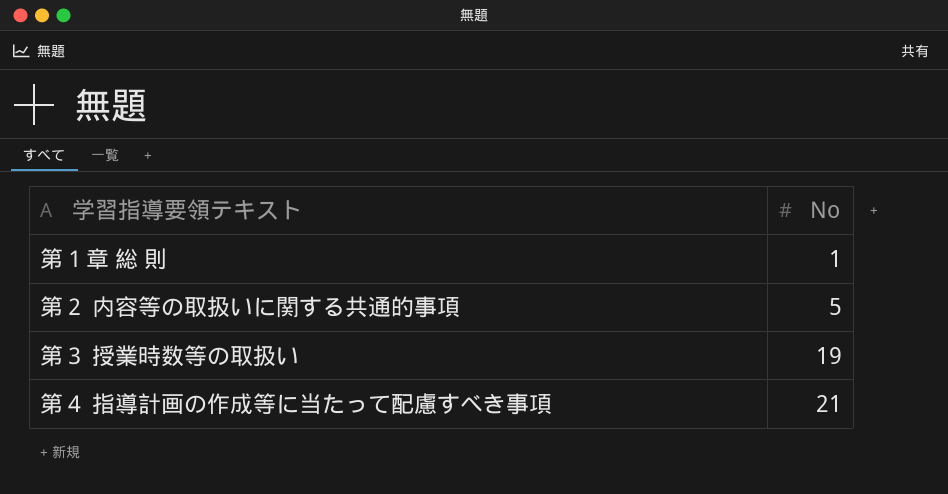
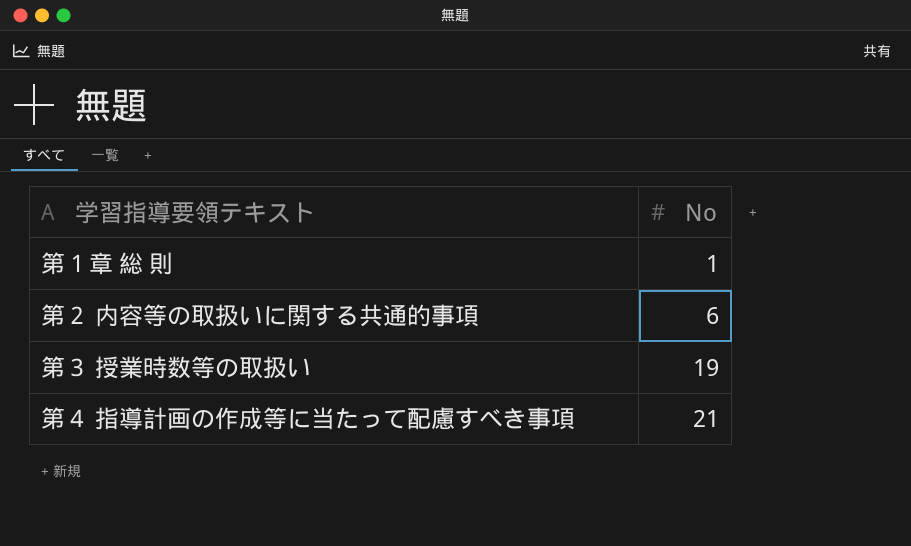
第２ 内容等の取扱いに関する共通的事項 | No: 5 -> 6

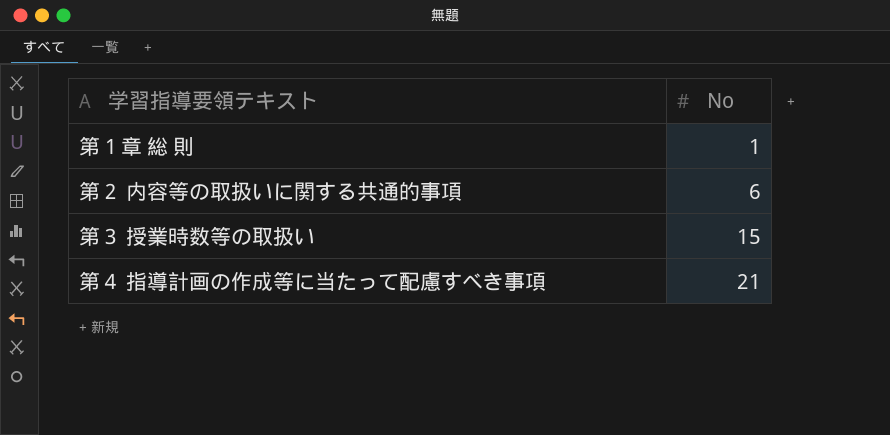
第３ 授業時数等の取扱い | No: 19 -> 15

